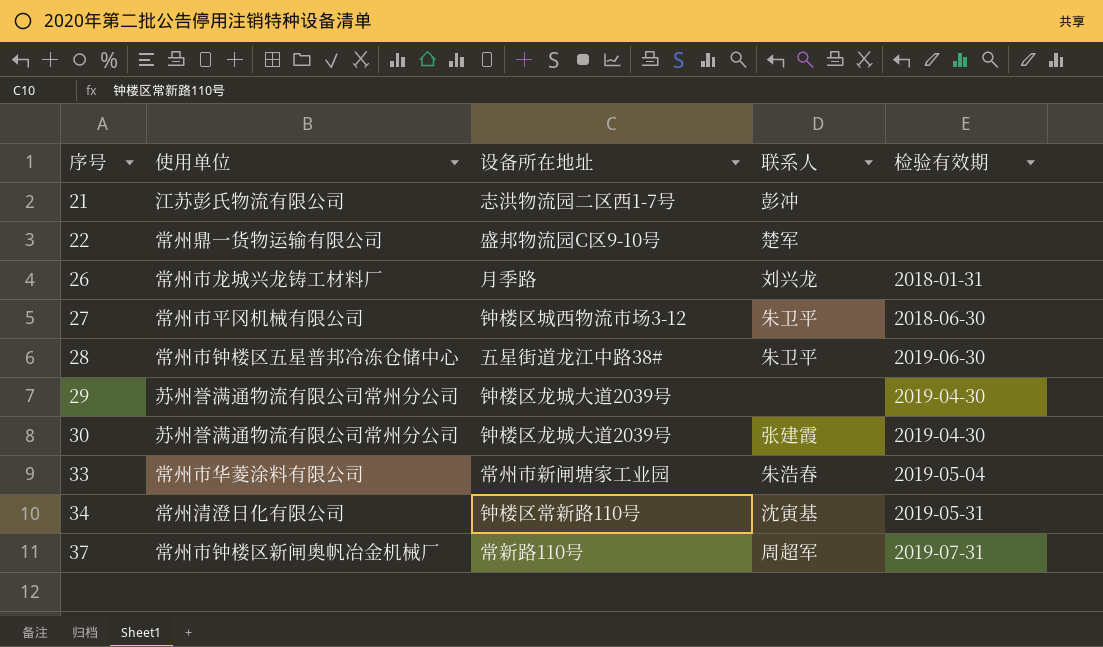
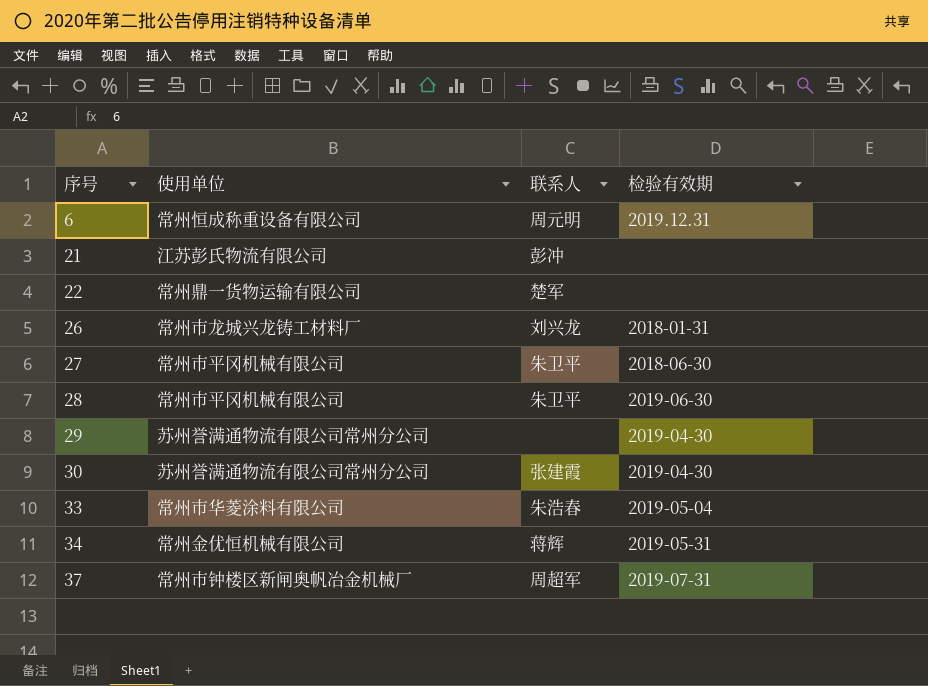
column 设备所在地址 | position: 3 -> none
row 6: none -> 常州恒成称重设备有限公司 | 周元明 | 2019.12.31
28 | 使用单位: 常州市钟楼区五星普邦冷冻仓储中心 -> 常州市平冈机械有限公司
34 | 使用单位: 常州清澄日化有限公司 -> 常州金优恒机械有限公司
34 | 联系人: 沈寅基 -> 蒋辉

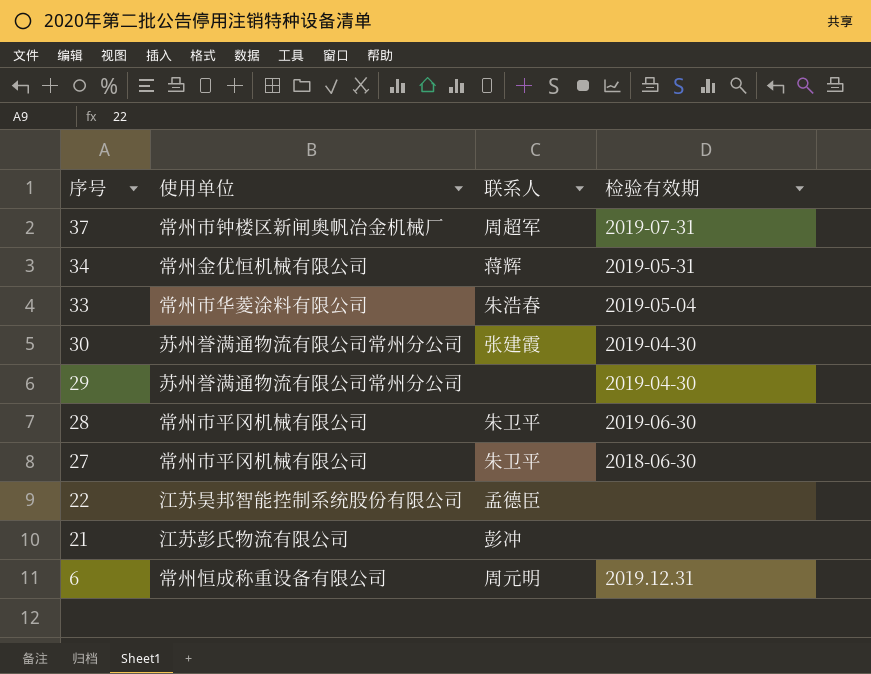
row order: 序号 ascending -> 序号 descending
row 26: 常州市龙城兴龙铸工材料厂 | 刘兴龙 | 2018-01-31 -> none
22 | 使用单位: 常州鼎一货物运输有限公司 -> 江苏昊邦智能控制系统股份有限公司
22 | 联系人: 楚军 -> 孟德臣

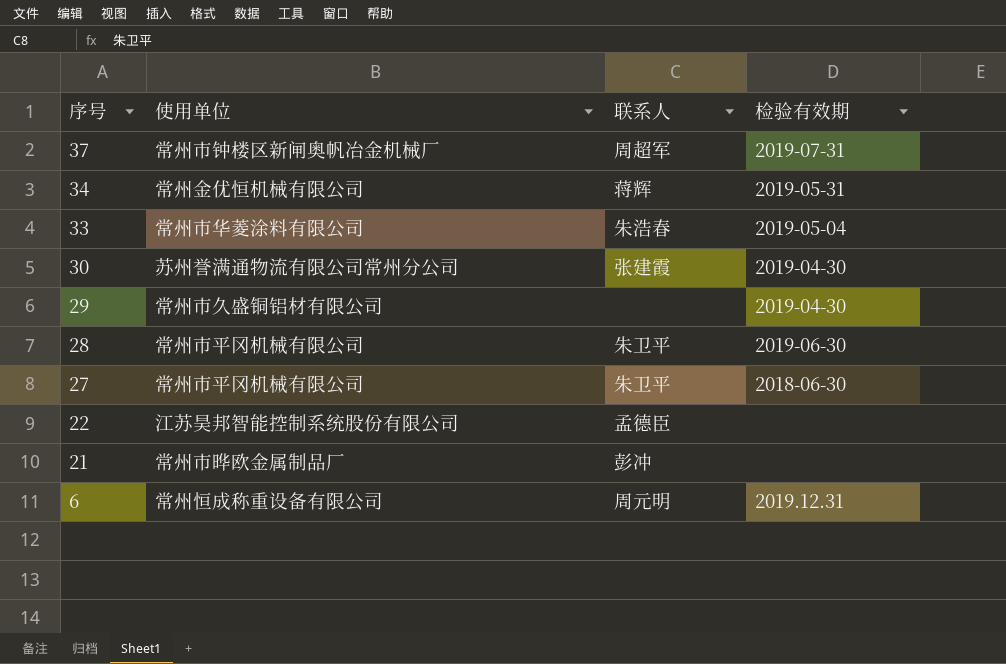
29 | 使用单位: 苏州誉满通物流有限公司常州分公司 -> 常州市久盛铜铝材有限公司
21 | 使用单位: 江苏彭氏物流有限公司 -> 常州市晔欧金属制品厂

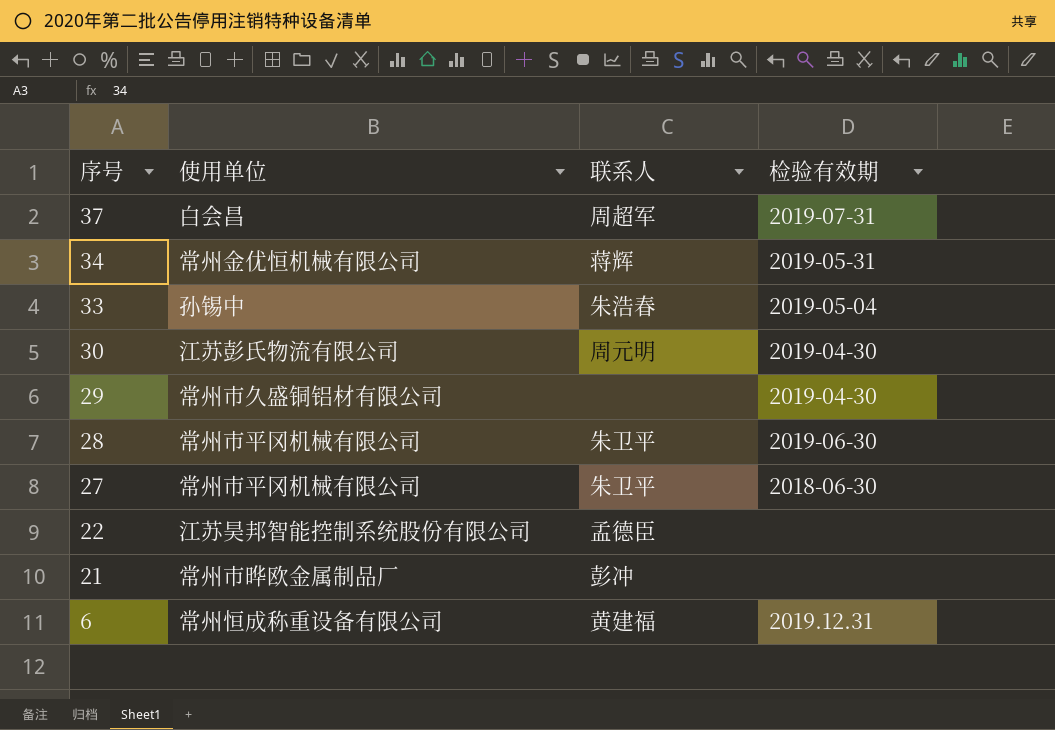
37 | 使用单位: 常州市钟楼区新闸奥帆冶金机械厂 -> 白会昌
33 | 使用单位: 常州市华菱涂料有限公司 -> 孙锡中
30 | 使用单位: 苏州誉满通物流有限公司常州分公司 -> 江苏彭氏物流有限公司
30 | 联系人: 张建霞 -> 周元明
6 | 联系人: 周元明 -> 黄建福

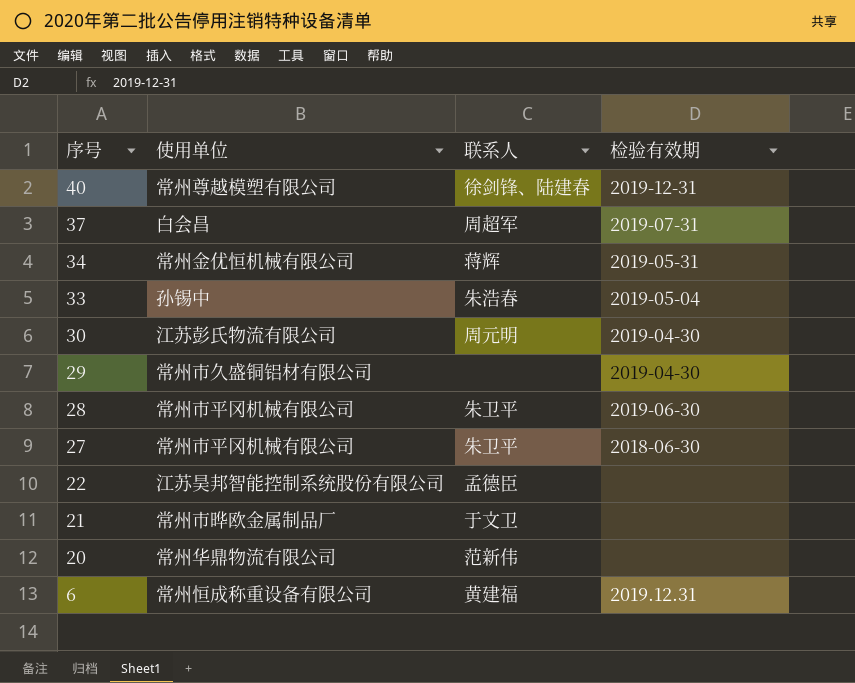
row 40: none -> 常州尊越模塑有限公司 | 徐剑锋、陆建春 | 2019-12-31
21 | 联系人: 彭冲 -> 于文卫
row 20: none -> 常州华鼎物流有限公司 | 范新伟 | none

